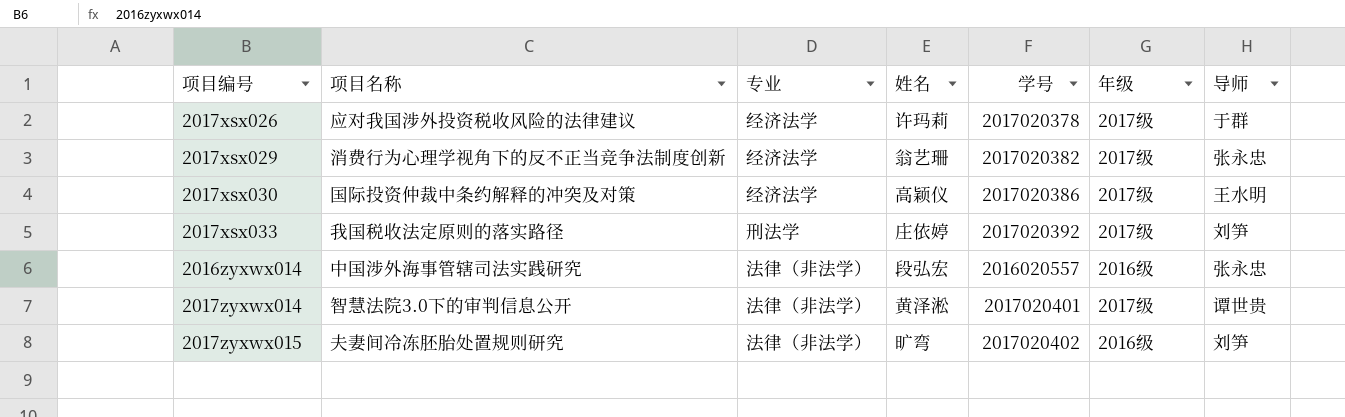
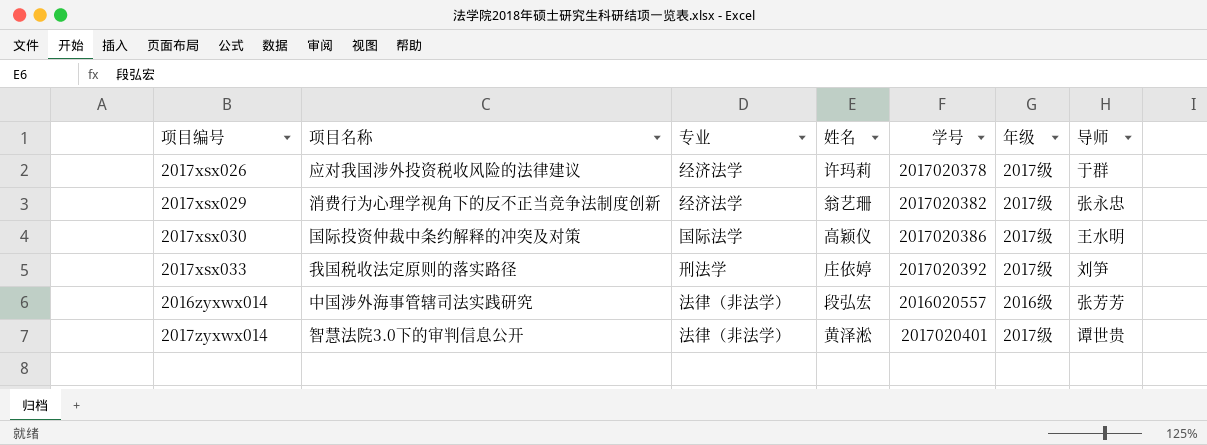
row 2017zyxwx015: 夫妻间冷冻胚胎处置规则研究 | 法律（非法学） | 旷弯 | 2017020402 | 2016级 | 刘笋 -> none
2017xsx030 | 专业: 经济法学 -> 国际法学
2016zyxwx014 | 导师: 张永忠 -> 张芳芳

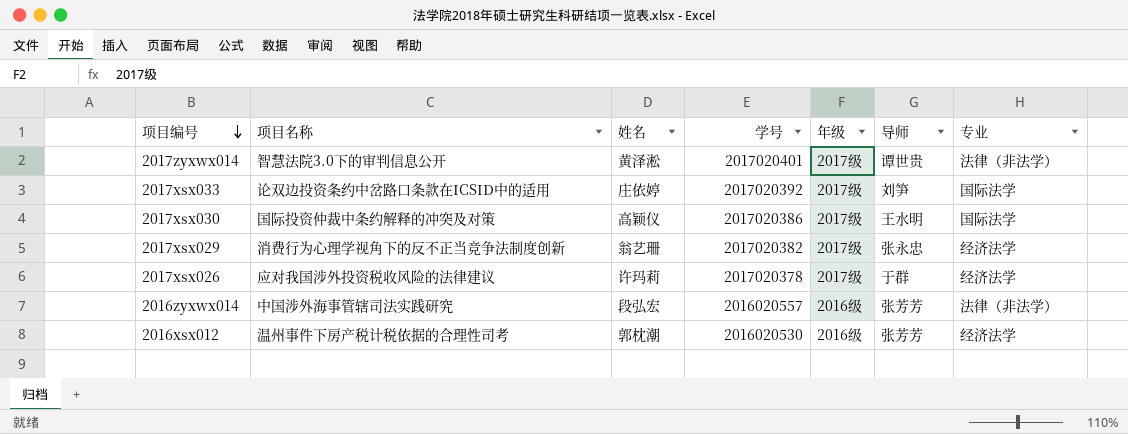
row order: none -> 项目编号 descending
column 专业 | position: 3 -> 7
2017xsx033 | 项目名称: 我国税收法定原则的落实路径 -> 论双边投资条约中岔路口条款在ICSID中的适用
2017xsx033 | 专业: 刑法学 -> 国际法学
row 2016xsx012: none -> 温州事件下房产税计税依据的合理性司考 | 郭枕潮 | 2016020530 | 2016级 | 张芳芳 | 经济法学

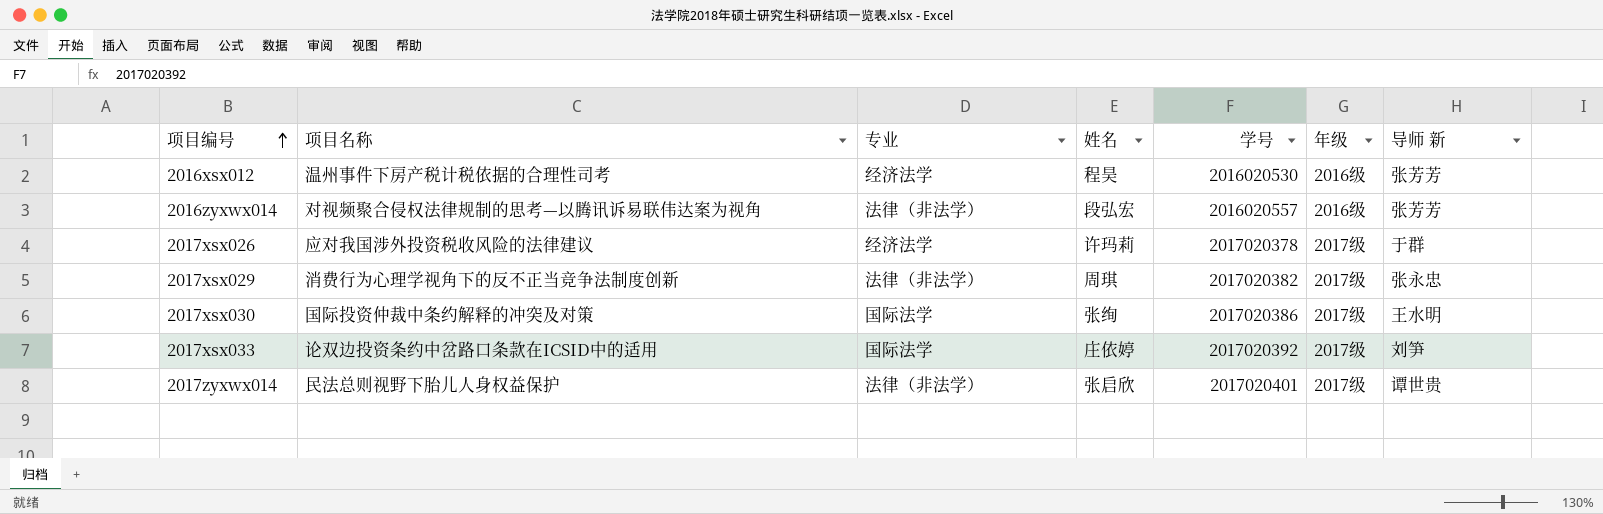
row order: 项目编号 descending -> 项目编号 ascending
column 专业 | position: 7 -> 3
column name: 导师 -> 导师 新
2016xsx012 | 姓名: 郭枕潮 -> 程昊
2016zyxwx014 | 项目名称: 中国涉外海事管辖司法实践研究 -> 对视频聚合侵权法律规制的思考—以腾讯诉易联伟达案为视角
2017xsx029 | 专业: 经济法学 -> 法律（非法学）
2017xsx029 | 姓名: 翁艺珊 -> 周琪
2017xsx030 | 姓名: 高颖仪 -> 张绚
2017zyxwx014 | 项目名称: 智慧法院3.0下的审判信息公开 -> 民法总则视野下胎儿人身权益保护
2017zyxwx014 | 姓名: 黄泽淞 -> 张启欣

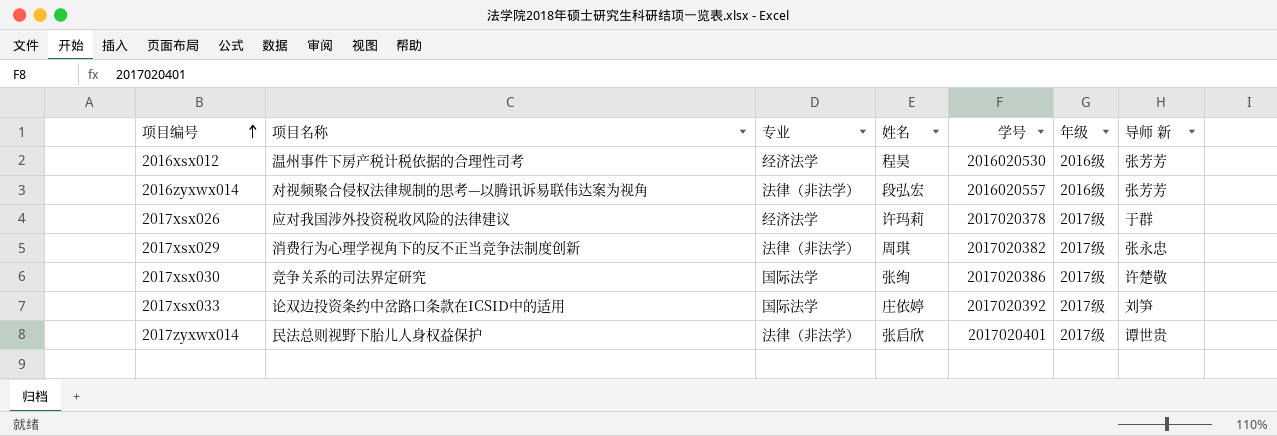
2017xsx030 | 项目名称: 国际投资仲裁中条约解释的冲突及对策 -> 竞争关系的司法界定研究
2017xsx030 | 导师 新: 王水明 -> 许楚敬

